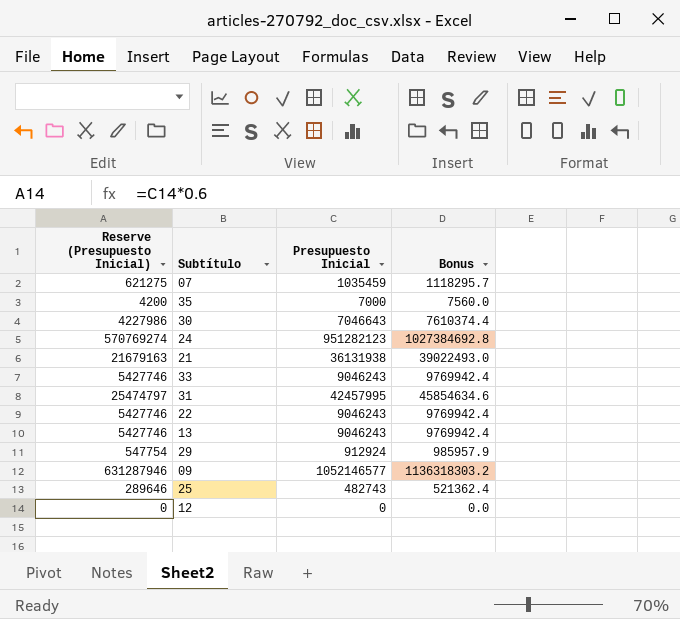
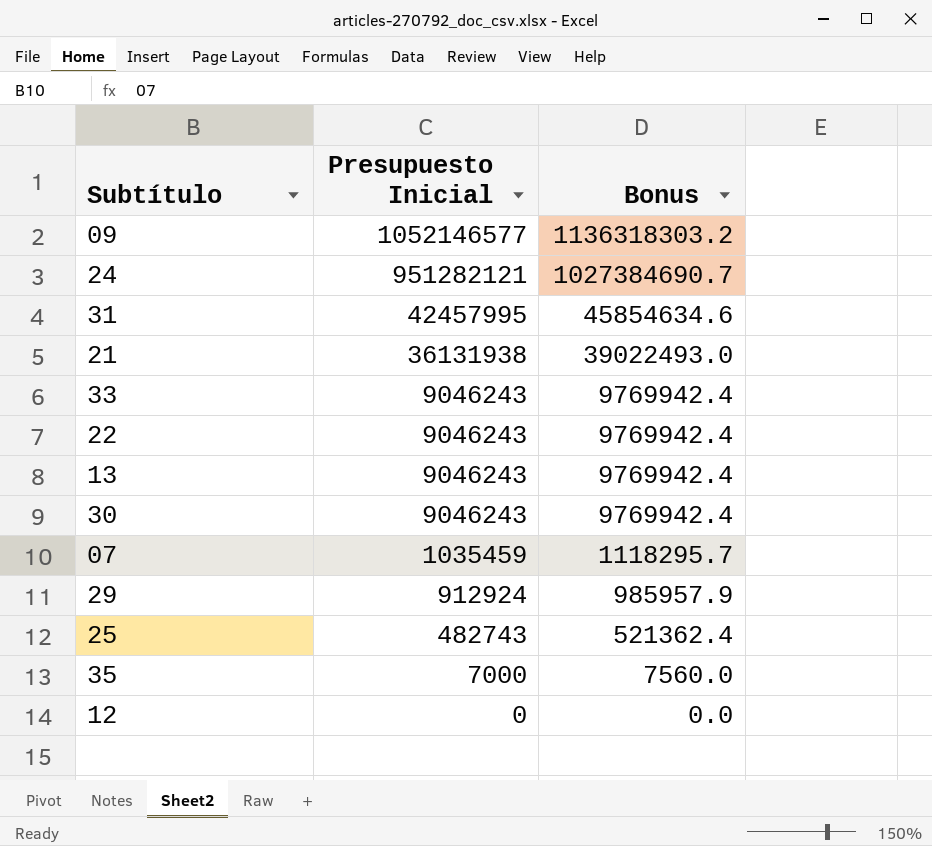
row order: none -> Presupuesto Inicial descending
column Reserve (Presupuesto Inicial) | formula: [Presupuesto Inicial] * 0.6 -> none
24 | Presupuesto Inicial: 951282123 -> 951282121
24 | Bonus: 1027384692.8 -> 1027384690.7
30 | Presupuesto Inicial: 7046643 -> 9046243
30 | Bonus: 7610374.4 -> 9769942.4

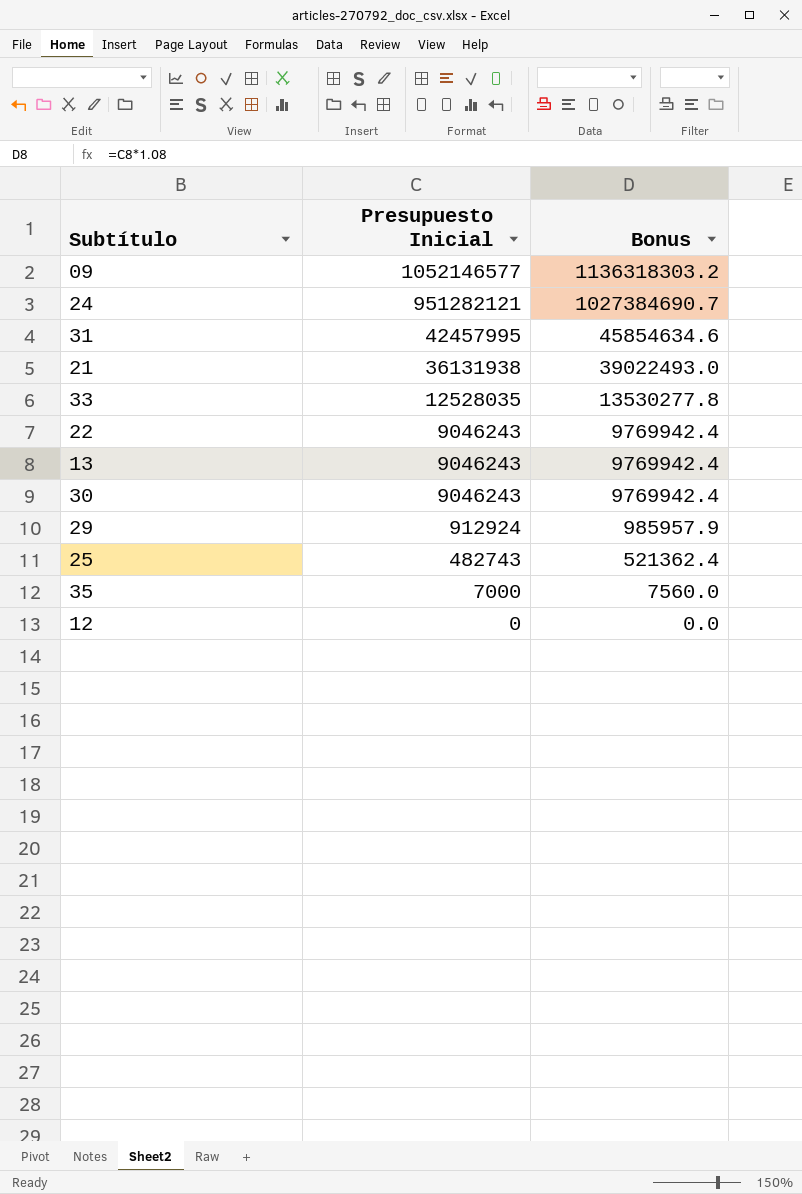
row 07: 1035459 | 1118295.7 -> none
33 | Presupuesto Inicial: 9046243 -> 12528035
33 | Bonus: 9769942.4 -> 13530277.8

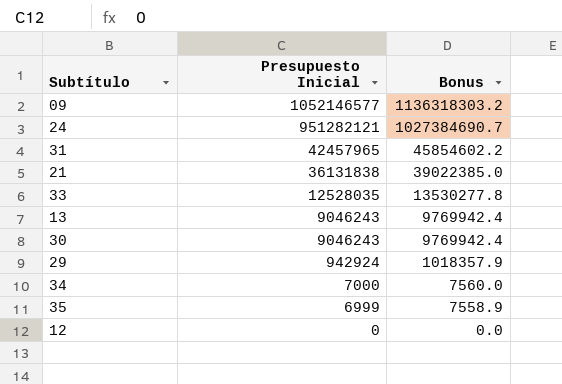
row 22: 9046243 | 9769942.4 -> none
row 25: 482743 | 521362.4 -> none
31 | Presupuesto Inicial: 42457995 -> 42457965
31 | Bonus: 45854634.6 -> 45854602.2
21 | Presupuesto Inicial: 36131938 -> 36131838
21 | Bonus: 39022493.0 -> 39022385.0
29 | Presupuesto Inicial: 912924 -> 942924
29 | Bonus: 985957.9 -> 1018357.9
row 34: none -> 7000 | 7560.0
35 | Presupuesto Inicial: 7000 -> 6999
35 | Bonus: 7560.0 -> 7558.9

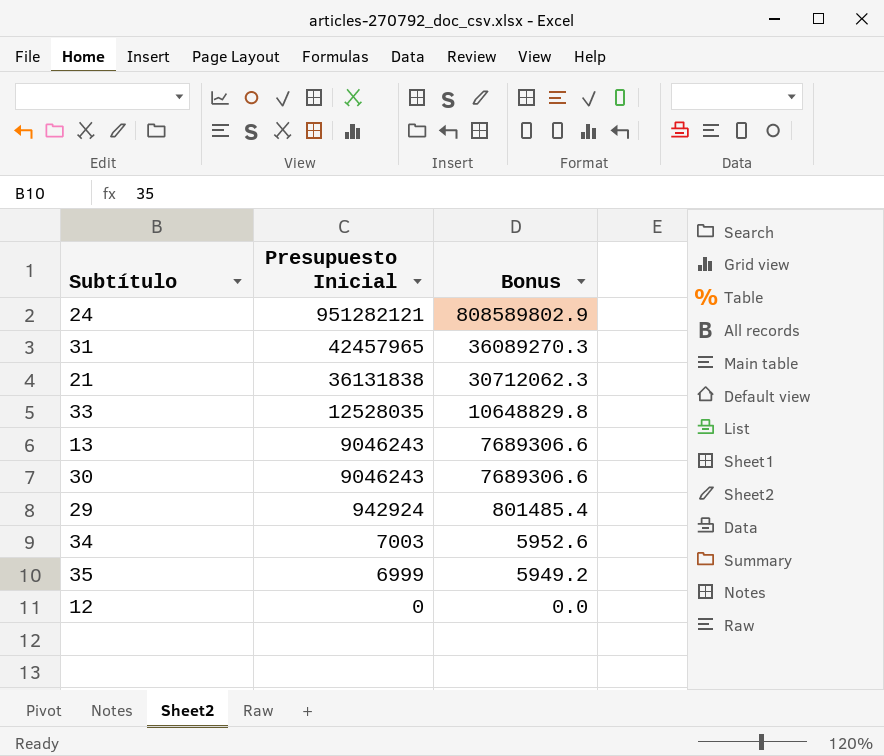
column Bonus | formula: [Presupuesto Inicial] * 1.08 -> [Presupuesto Inicial] * 0.85
row 09: 1052146577 | 1136318303.2 -> none
34 | Presupuesto Inicial: 7000 -> 7003

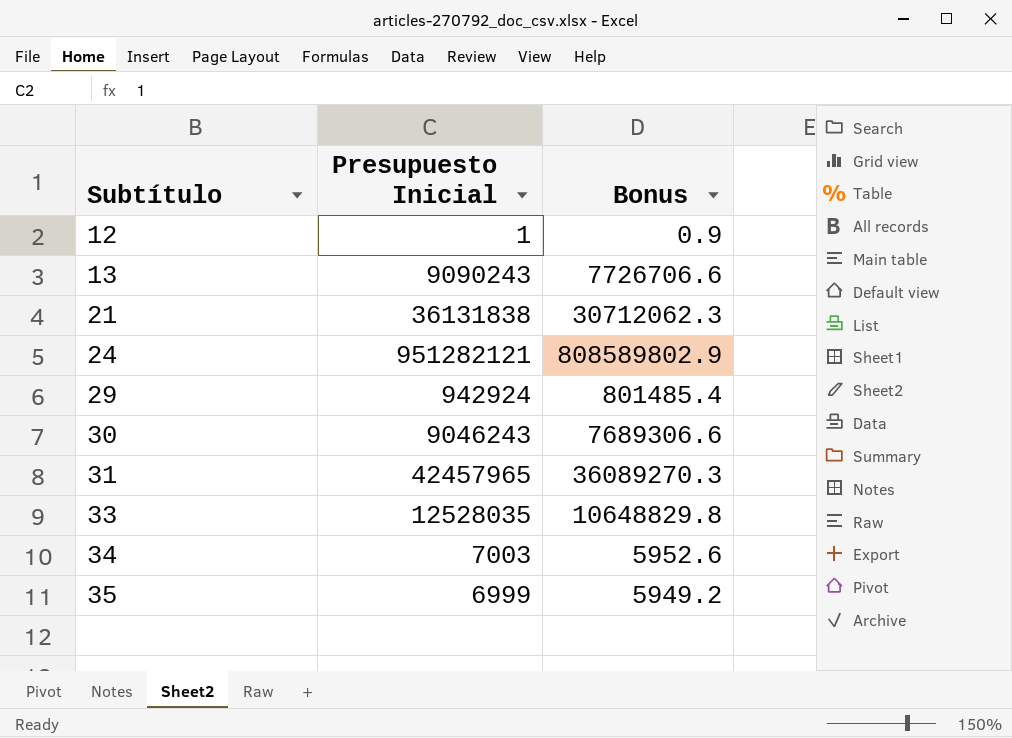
row order: Presupuesto Inicial descending -> Subtítulo ascending
12 | Presupuesto Inicial: 0 -> 1
12 | Bonus: 0.0 -> 0.9
13 | Presupuesto Inicial: 9046243 -> 9090243
13 | Bonus: 7689306.6 -> 7726706.6

